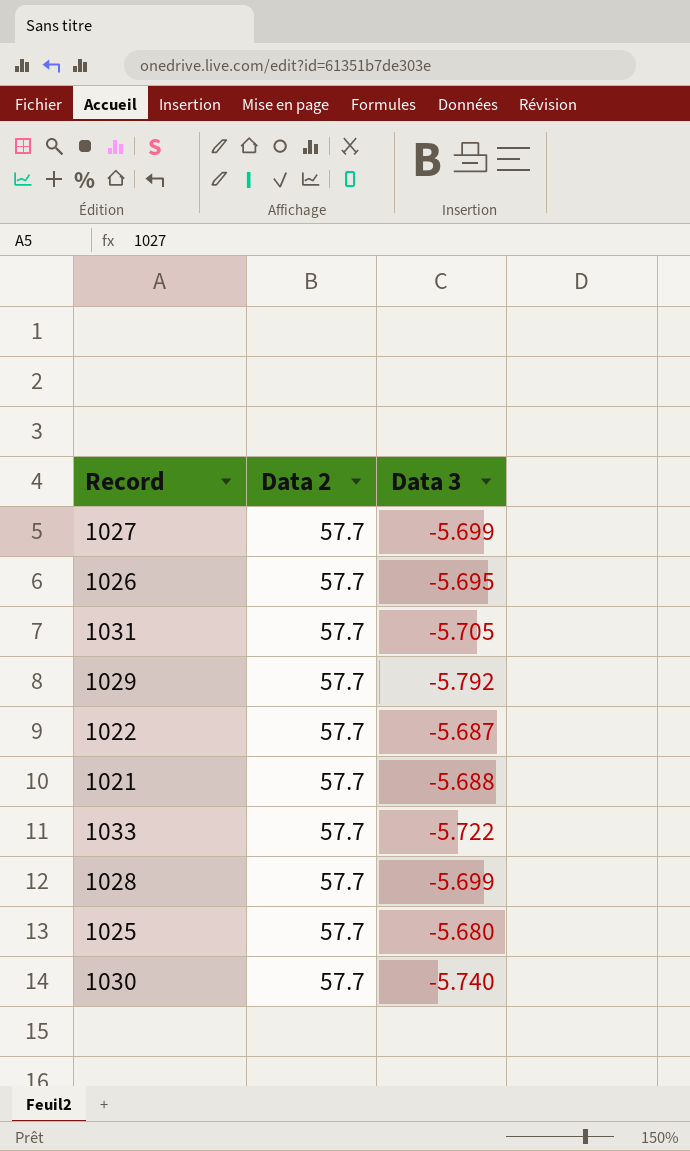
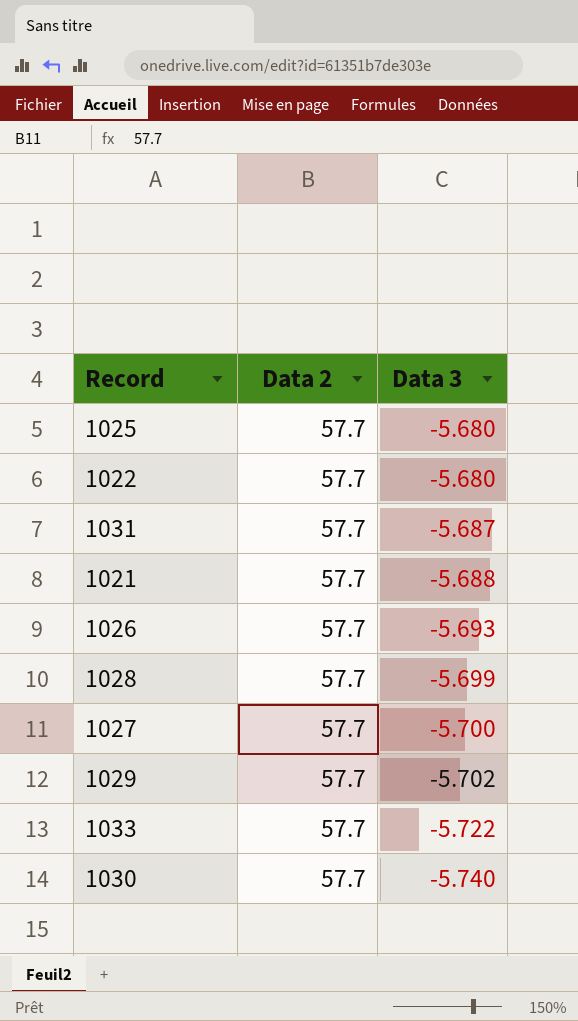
row order: none -> Data 3 descending
1022 | Data 3: -5.687 -> -5.680
1031 | Data 3: -5.705 -> -5.687
1026 | Data 3: -5.695 -> -5.693
1027 | Data 3: -5.699 -> -5.700
1029 | Data 3: -5.792 -> -5.702

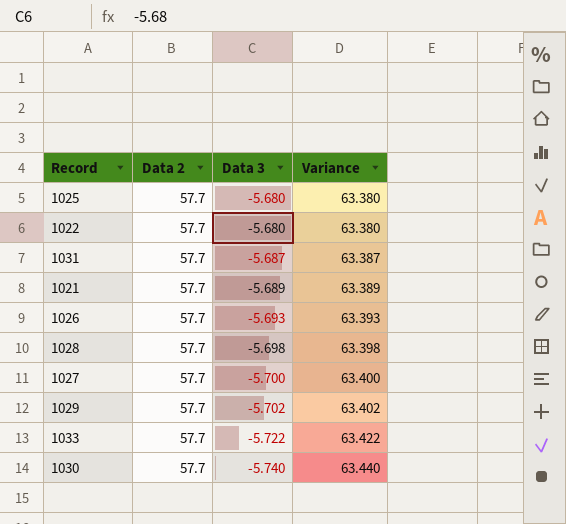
column Variance | formula: none -> [Data 2] - [Data 3]
1021 | Data 3: -5.688 -> -5.689
1028 | Data 3: -5.699 -> -5.698

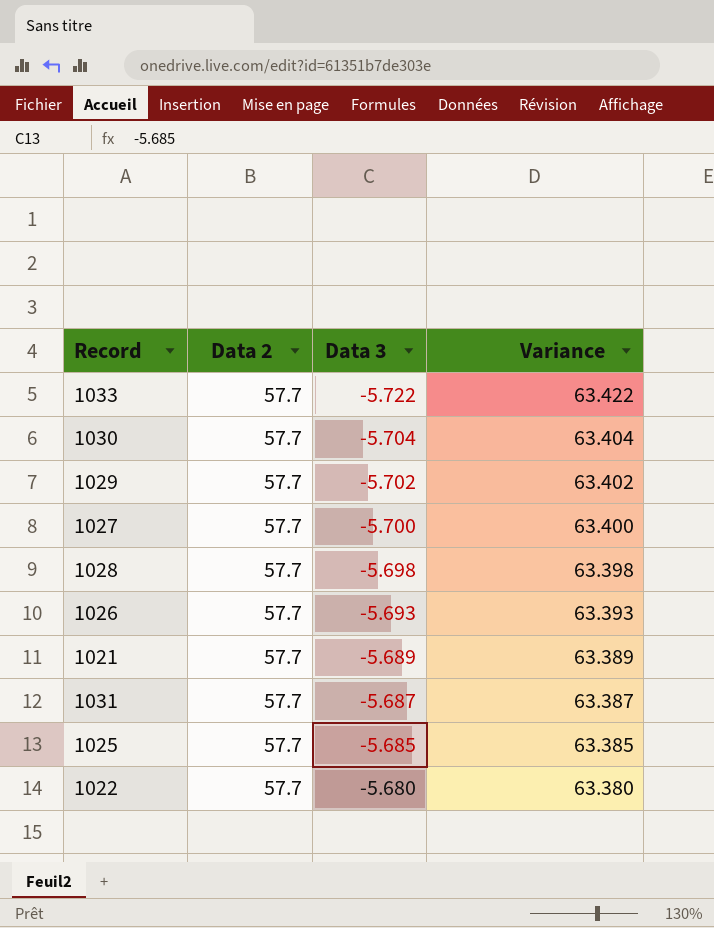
row order: Data 3 descending -> Data 3 ascending
1030 | Data 3: -5.740 -> -5.704
1030 | Variance: 63.440 -> 63.404
1025 | Data 3: -5.680 -> -5.685
1025 | Variance: 63.380 -> 63.385

